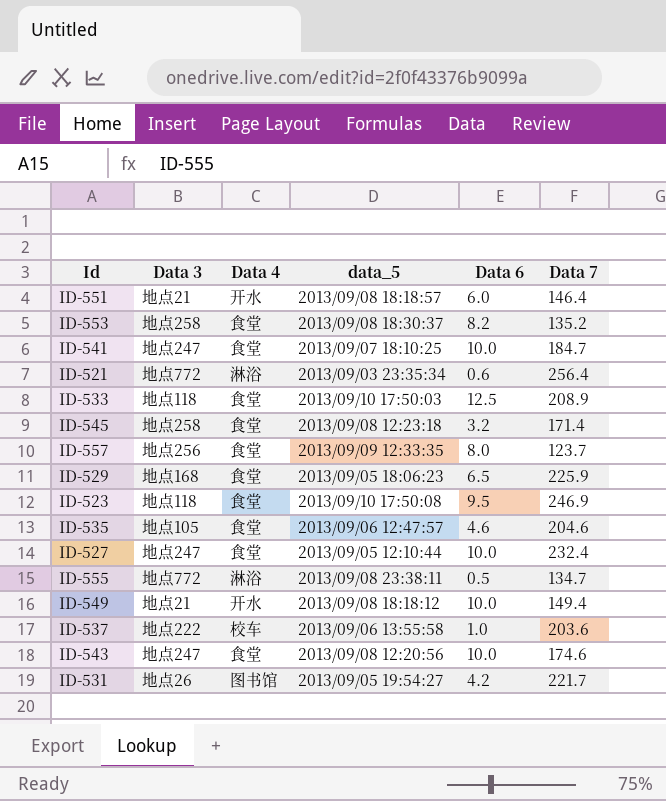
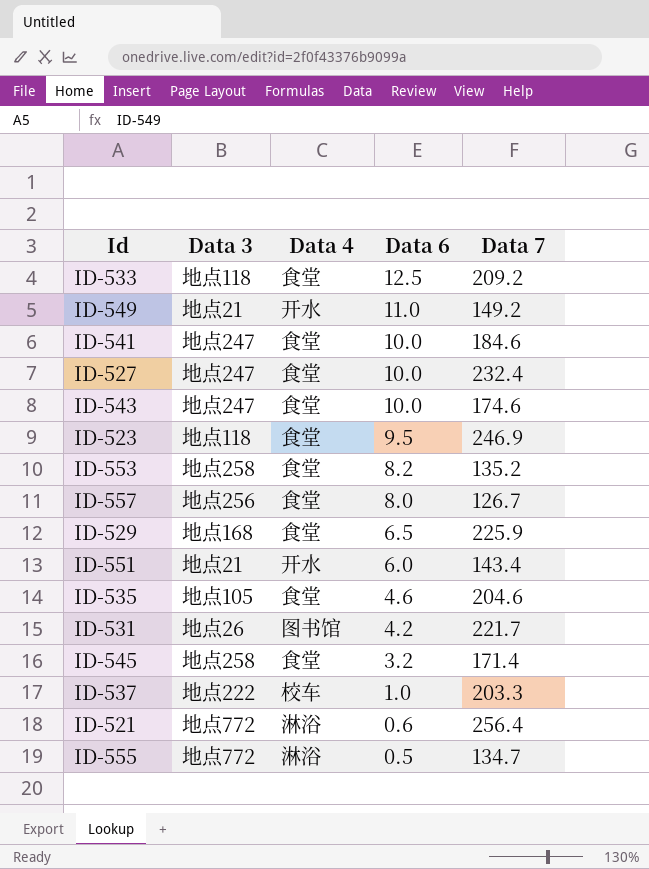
row order: none -> Data 6 descending
column data_5 | position: 4 -> none
ID-533 | Data 7: 208.9 -> 209.2
ID-549 | Data 6: 10.0 -> 11.0
ID-549 | Data 7: 149.4 -> 149.2
ID-541 | Data 7: 184.7 -> 184.6
ID-557 | Data 7: 123.7 -> 126.7
ID-551 | Data 7: 146.4 -> 143.4
ID-537 | Data 7: 203.6 -> 203.3

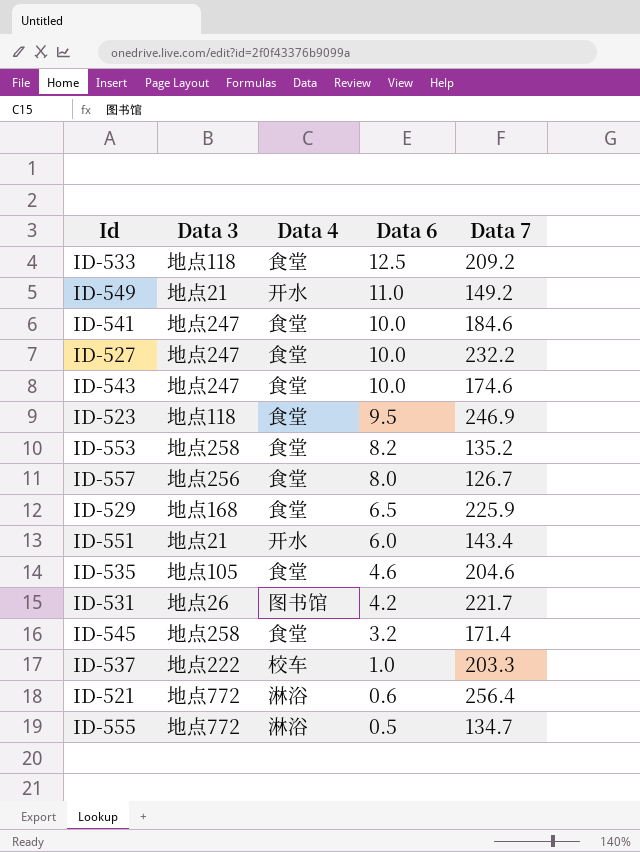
ID-527 | Data 7: 232.4 -> 232.2

